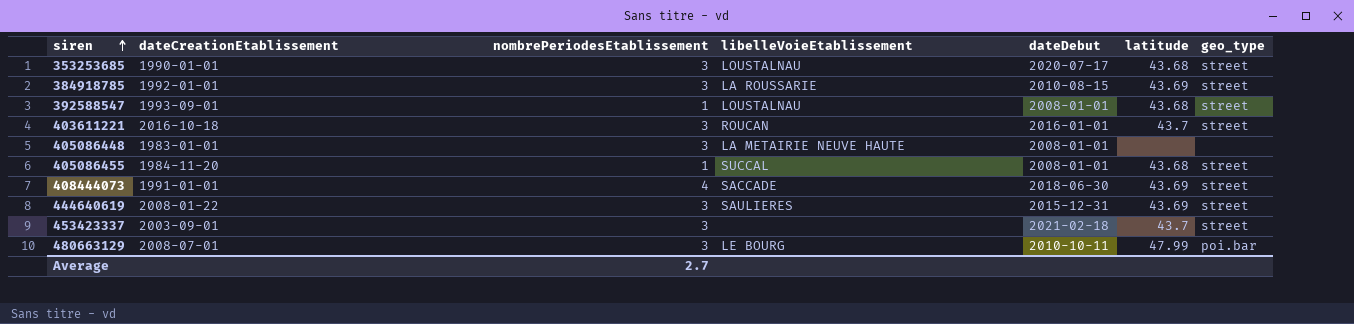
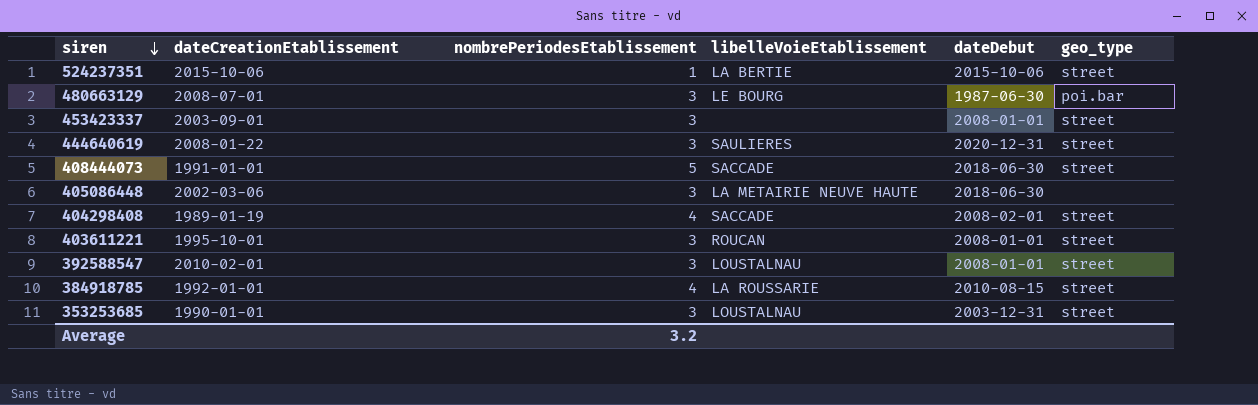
row order: siren ascending -> siren descending
column latitude | position: 6 -> none
row 405086455: 1984-11-20 | 1 | SUCCAL | 2008-01-01 | 43.68 | street -> none
row 524237351: none -> 2015-10-06 | 1 | LA BERTIE | 2015-10-06 | street
480663129 | dateDebut: 2010-10-11 -> 1987-06-30
453423337 | dateDebut: 2021-02-18 -> 2008-01-01
444640619 | dateDebut: 2015-12-31 -> 2020-12-31
408444073 | nombrePeriodesEtablissement: 4 -> 5
405086448 | dateCreationEtablissement: 1983-01-01 -> 2002-03-06
405086448 | dateDebut: 2008-01-01 -> 2018-06-30
row 404298408: none -> 1989-01-19 | 4 | SACCADE | 2008-02-01 | street
403611221 | dateCreationEtablissement: 2016-10-18 -> 1995-10-01
403611221 | dateDebut: 2016-01-01 -> 2008-01-01
392588547 | dateCreationEtablissement: 1993-09-01 -> 2010-02-01
392588547 | nombrePeriodesEtablissement: 1 -> 3
384918785 | nombrePeriodesEtablissement: 3 -> 4
353253685 | dateDebut: 2020-07-17 -> 2003-12-31
Average | nombrePeriodesEtablissement: 2.7 -> 3.2

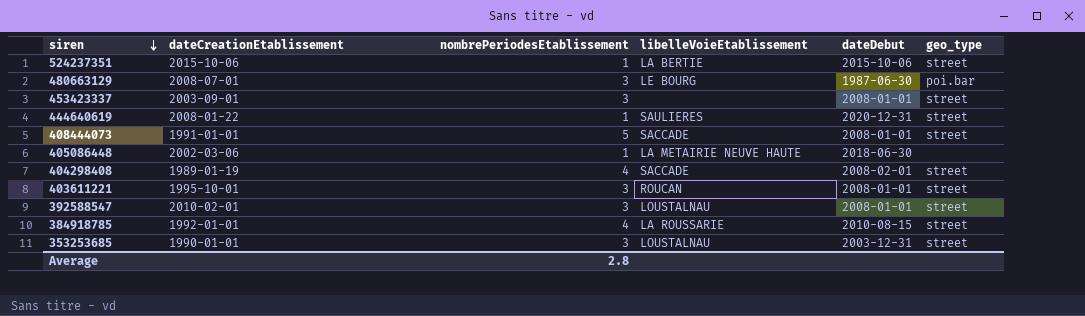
444640619 | nombrePeriodesEtablissement: 3 -> 1
408444073 | dateDebut: 2018-06-30 -> 2008-01-01
405086448 | nombrePeriodesEtablissement: 3 -> 1
Average | nombrePeriodesEtablissement: 3.2 -> 2.8

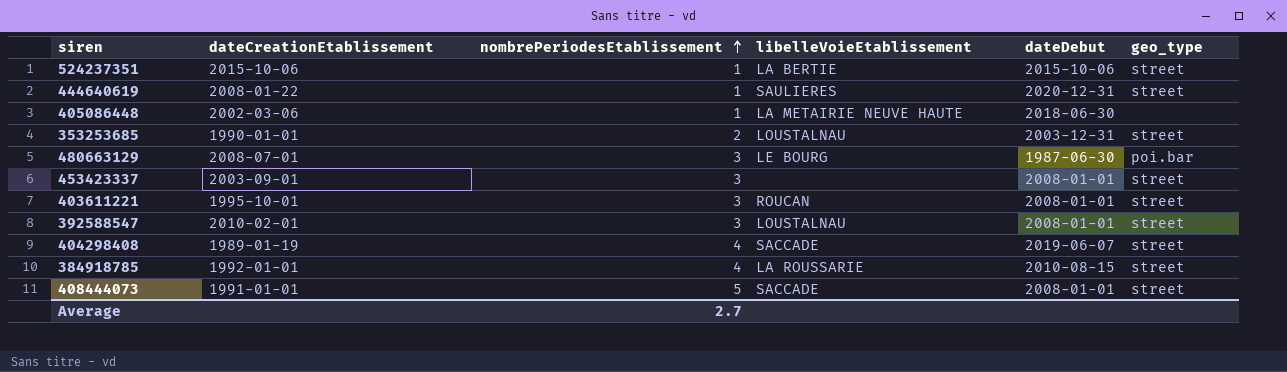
row order: siren descending -> nombrePeriodesEtablissement ascending
353253685 | nombrePeriodesEtablissement: 3 -> 2
404298408 | dateDebut: 2008-02-01 -> 2019-06-07
Average | nombrePeriodesEtablissement: 2.8 -> 2.7

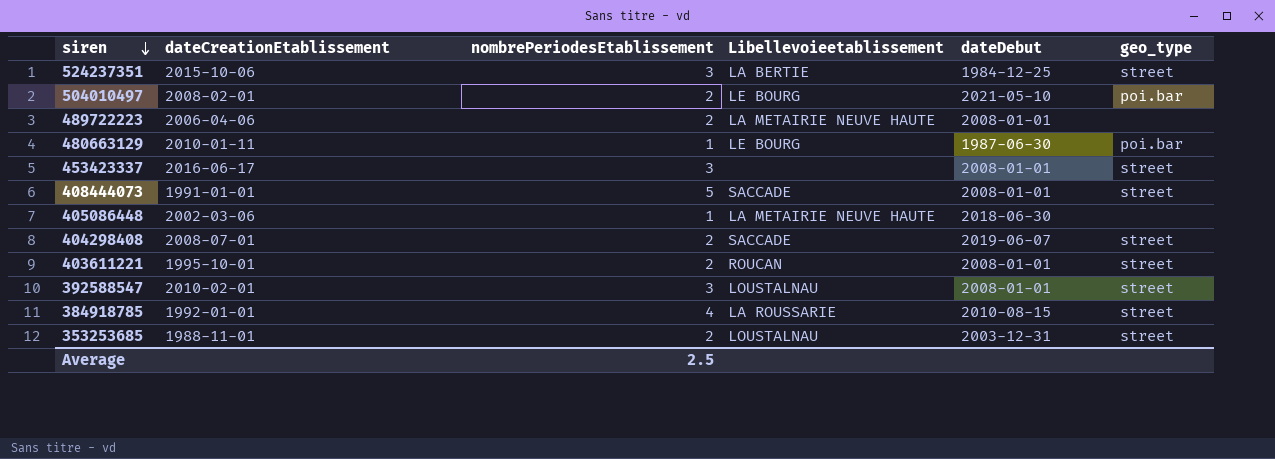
row order: nombrePeriodesEtablissement ascending -> siren descending
column name: libelleVoieEtablissement -> Libellevoieetablissement
row 444640619: 2008-01-22 | 1 | SAULIERES | 2020-12-31 | street -> none
524237351 | nombrePeriodesEtablissement: 1 -> 3
524237351 | dateDebut: 2015-10-06 -> 1984-12-25
row 504010497: none -> 2008-02-01 | 2 | LE BOURG | 2021-05-10 | poi.bar
row 489722223: none -> 2006-04-06 | 2 | LA METAIRIE NEUVE HAUTE | 2008-01-01 | none
480663129 | dateCreationEtablissement: 2008-07-01 -> 2010-01-11
480663129 | nombrePeriodesEtablissement: 3 -> 1
453423337 | dateCreationEtablissement: 2003-09-01 -> 2016-06-17
404298408 | dateCreationEtablissement: 1989-01-19 -> 2008-07-01
404298408 | nombrePeriodesEtablissement: 4 -> 2
403611221 | nombrePeriodesEtablissement: 3 -> 2
353253685 | dateCreationEtablissement: 1990-01-01 -> 1988-11-01
Average | nombrePeriodesEtablissement: 2.7 -> 2.5

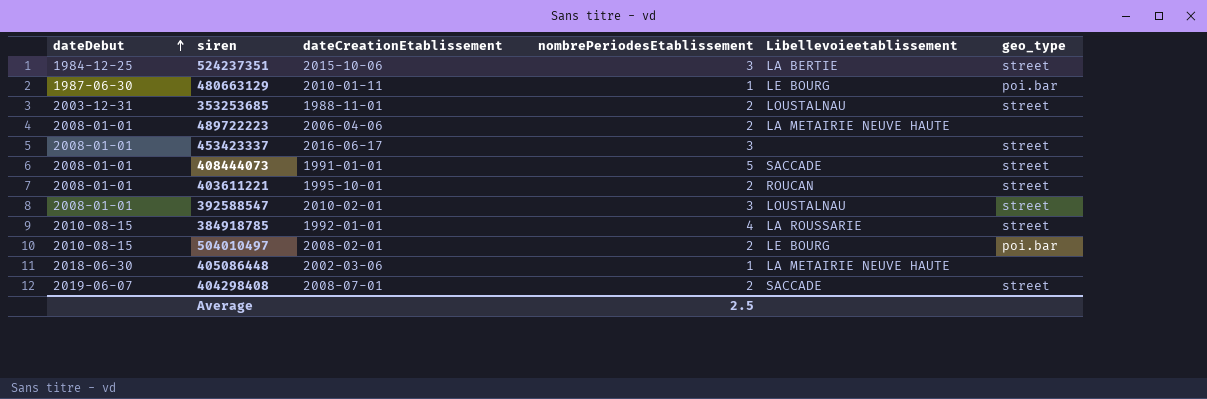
row order: siren descending -> dateDebut ascending
column dateDebut | position: 5 -> 1
504010497 | dateDebut: 2021-05-10 -> 2010-08-15

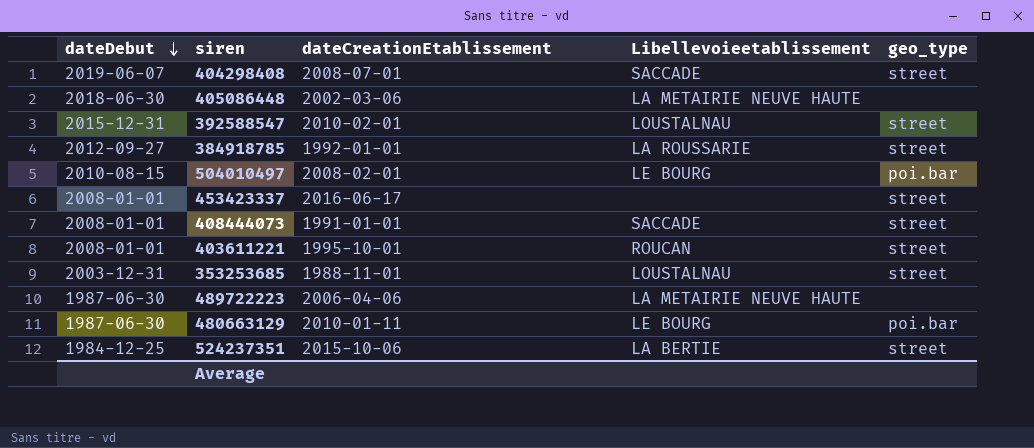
row order: dateDebut ascending -> dateDebut descending
column nombrePeriodesEtablissement | position: 4 -> none
392588547 | dateDebut: 2008-01-01 -> 2015-12-31
384918785 | dateDebut: 2010-08-15 -> 2012-09-27
489722223 | dateDebut: 2008-01-01 -> 1987-06-30

